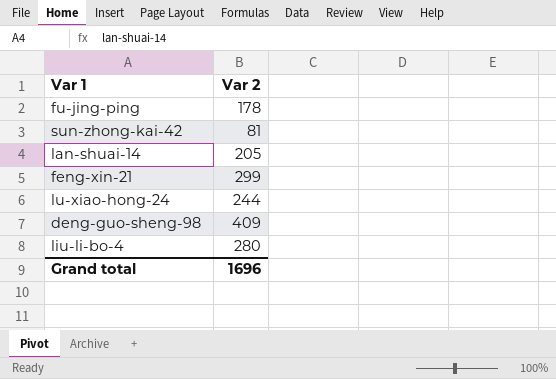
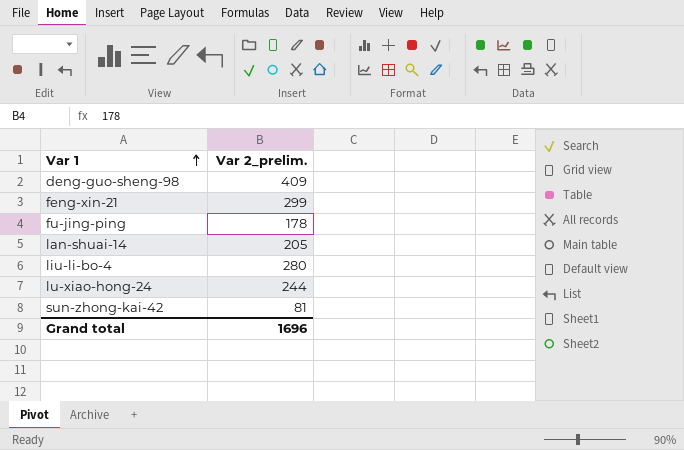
row order: none -> Var 1 ascending
column name: Var 2 -> Var 2_prelim.

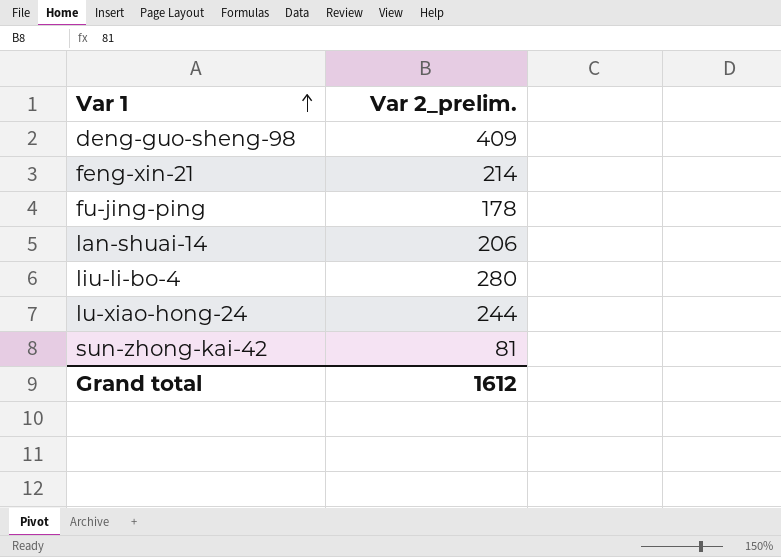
feng-xin-21 | Var 2_prelim.: 299 -> 214
lan-shuai-14 | Var 2_prelim.: 205 -> 206
Grand total | Var 2_prelim.: 1696 -> 1612

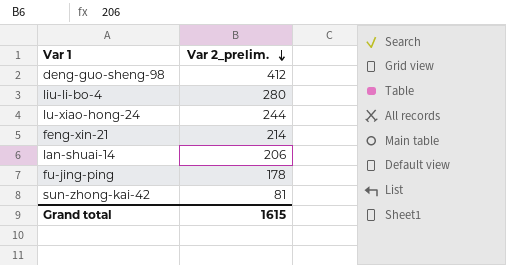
row order: Var 1 ascending -> Var 2_prelim. descending
deng-guo-sheng-98 | Var 2_prelim.: 409 -> 412
Grand total | Var 2_prelim.: 1612 -> 1615

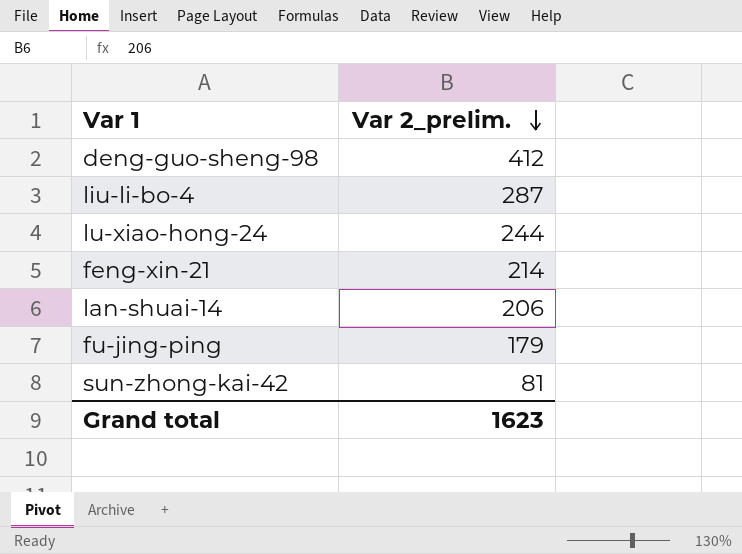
liu-li-bo-4 | Var 2_prelim.: 280 -> 287
fu-jing-ping | Var 2_prelim.: 178 -> 179
Grand total | Var 2_prelim.: 1615 -> 1623

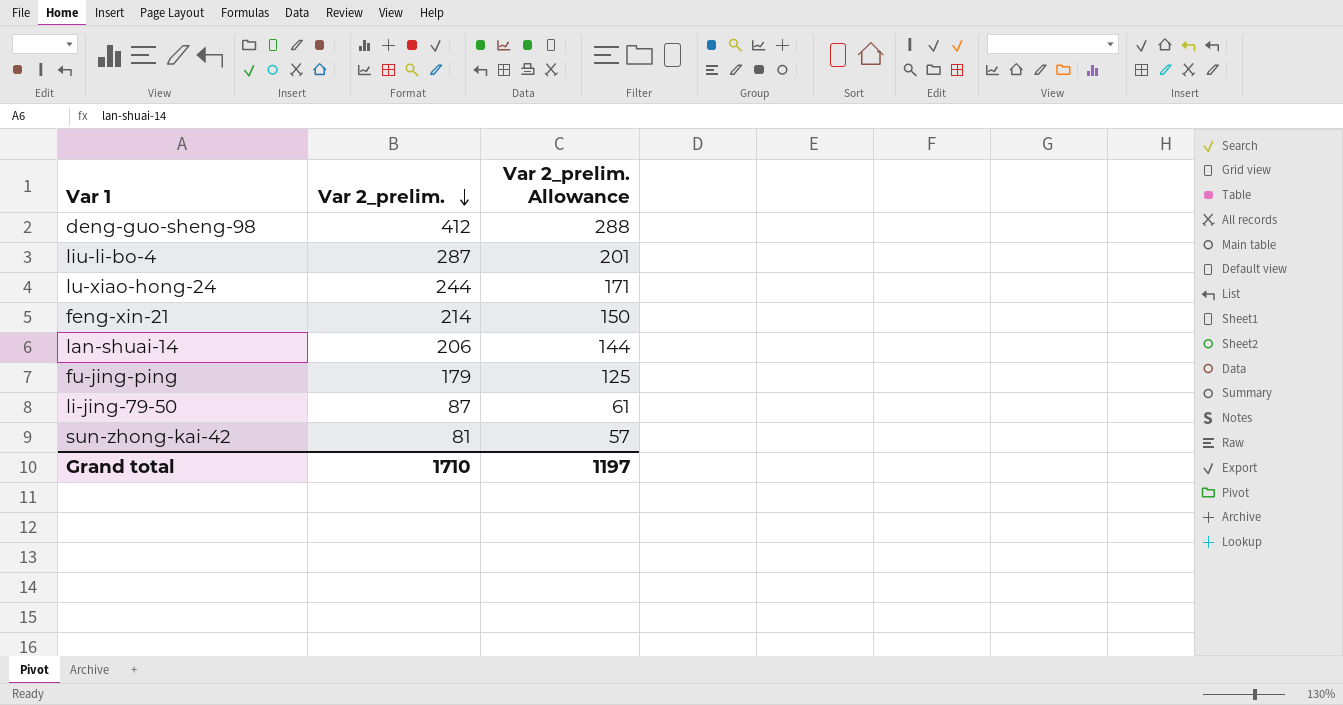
column Var 2_prelim. Allowance | formula: none -> [Var 2_prelim.] * 0.7
row li-jing-79-50: none -> 87 | 61
Grand total | Var 2_prelim.: 1623 -> 1710

